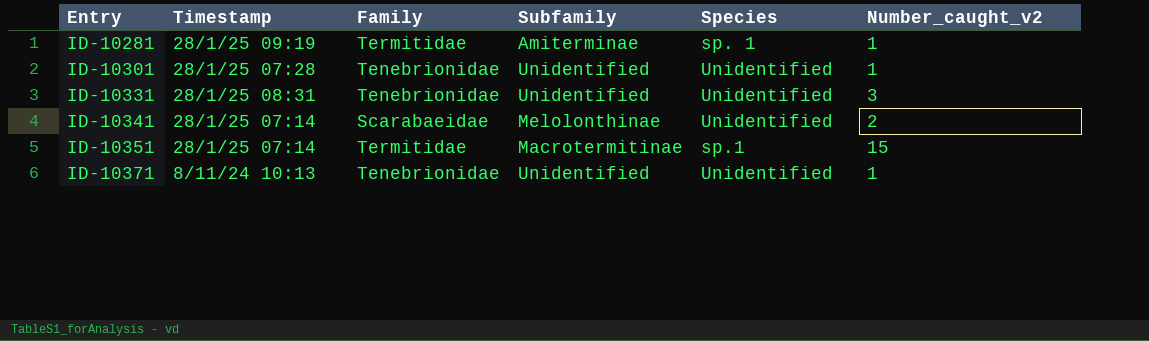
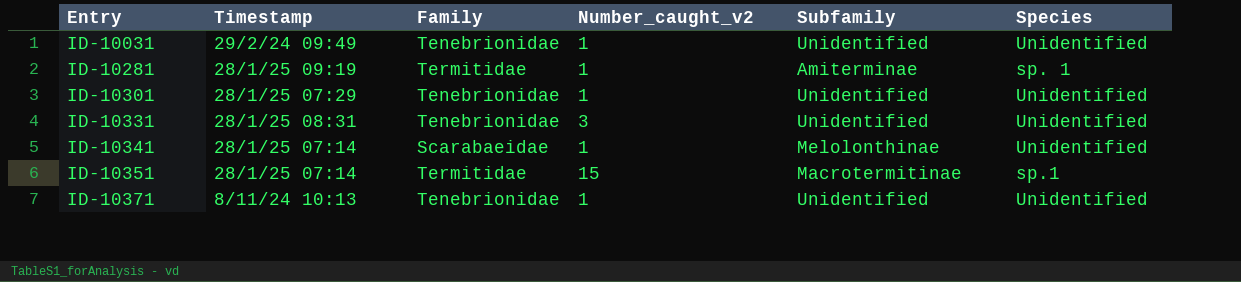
column Number_caught_v2 | position: 6 -> 4
row ID-10031: none -> 29/2/24 09:49 | Tenebrionidae | 1 | Unidentified | Unidentified
ID-10301 | Timestamp: 28/1/25 07:28 -> 28/1/25 07:29
ID-10341 | Number_caught_v2: 2 -> 1

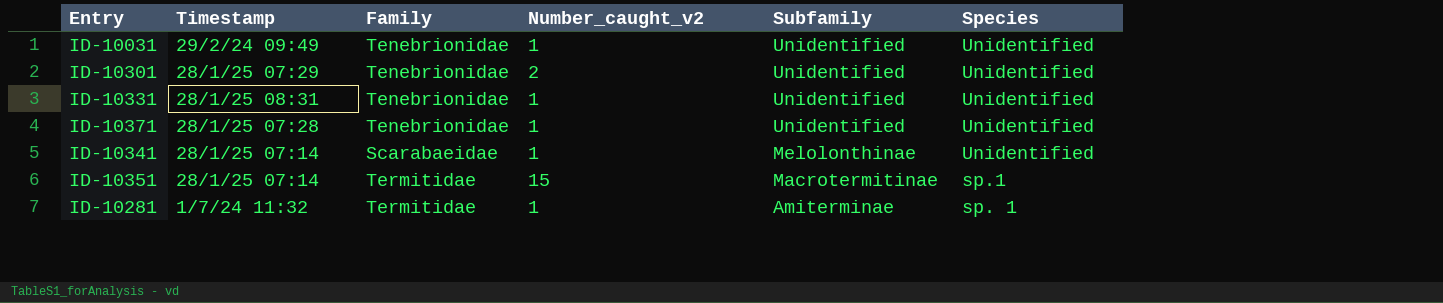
row order: Entry ascending -> Subfamily descending
ID-10301 | Number_caught_v2: 1 -> 2
ID-10331 | Number_caught_v2: 3 -> 1
ID-10371 | Timestamp: 8/11/24 10:13 -> 28/1/25 07:28
ID-10281 | Timestamp: 28/1/25 09:19 -> 1/7/24 11:32

